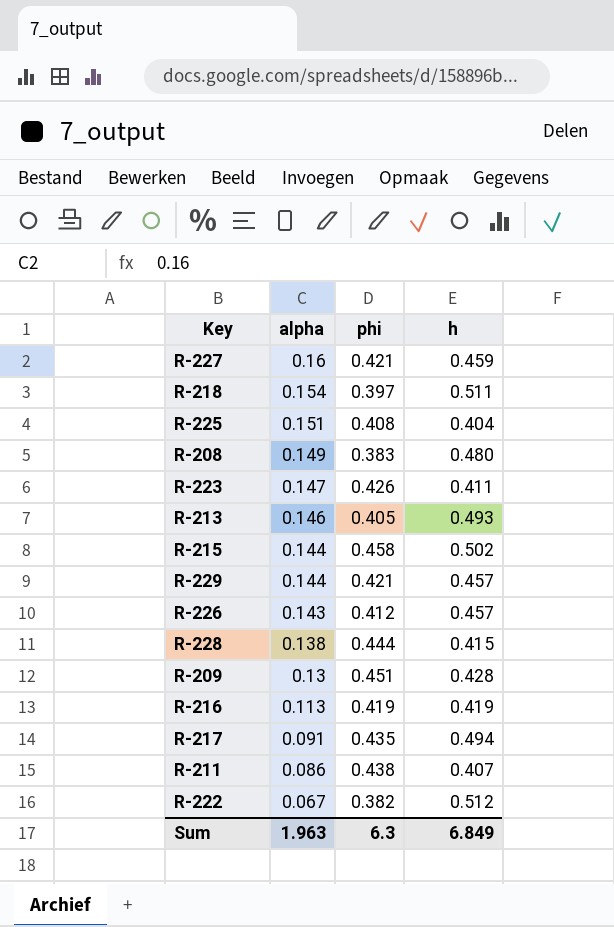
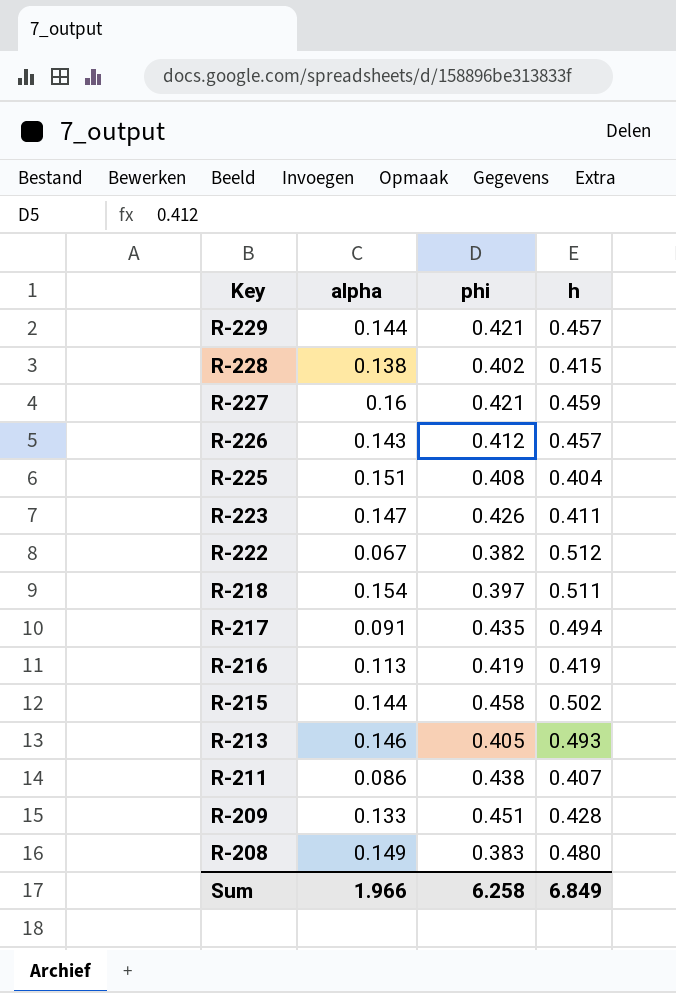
row order: alpha descending -> Key descending
R-228 | phi: 0.444 -> 0.402
R-209 | alpha: 0.13 -> 0.133
Sum | alpha: 1.963 -> 1.966
Sum | phi: 6.3 -> 6.258

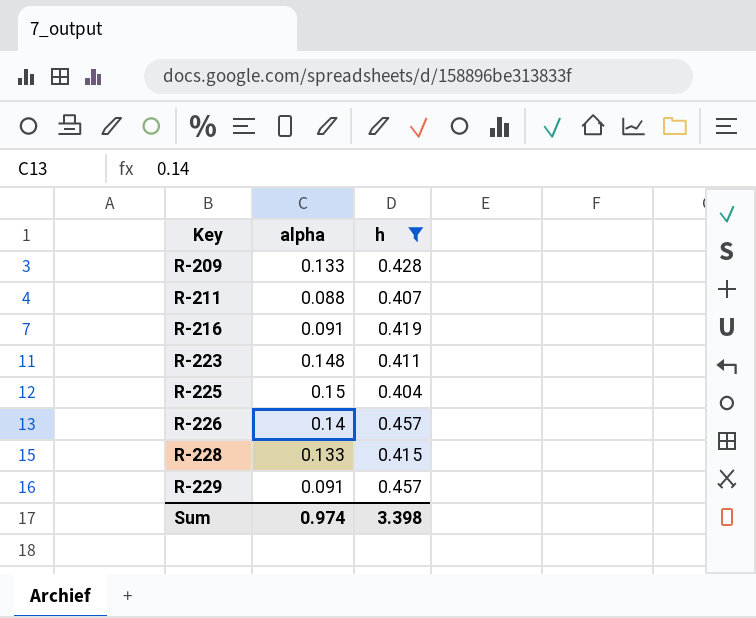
filter: none -> h <= 0.457
row order: Key descending -> Key ascending
column phi | position: 3 -> none
R-211 | alpha: 0.086 -> 0.088
R-216 | alpha: 0.113 -> 0.091
R-223 | alpha: 0.147 -> 0.148
R-225 | alpha: 0.151 -> 0.15
R-226 | alpha: 0.143 -> 0.14
R-228 | alpha: 0.138 -> 0.133
R-229 | alpha: 0.144 -> 0.091
Sum | alpha: 1.966 -> 0.974
Sum | h: 6.849 -> 3.398

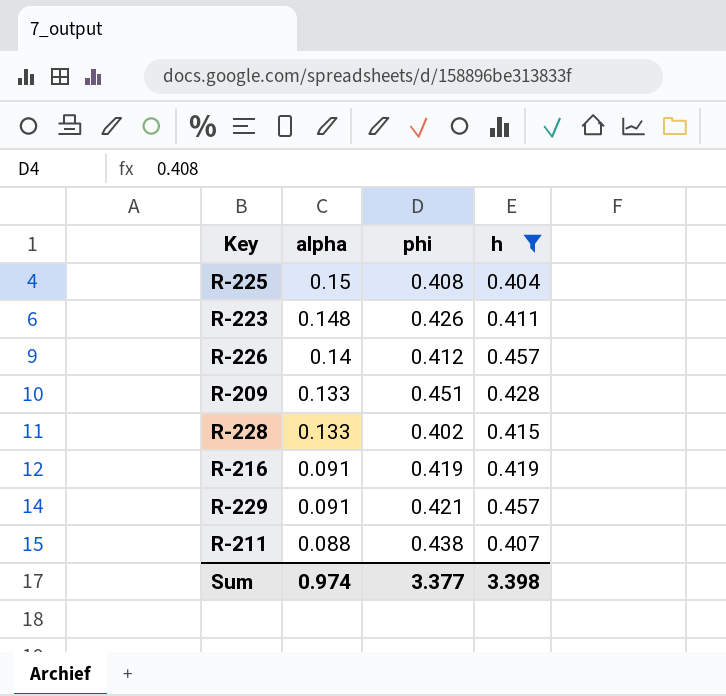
row order: Key ascending -> alpha descending
column phi | position: none -> 3

